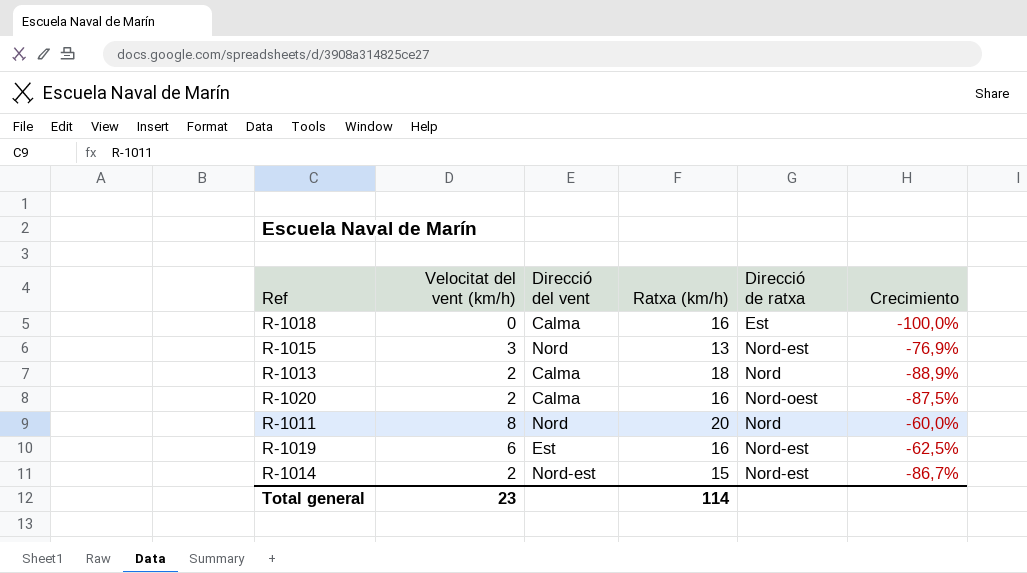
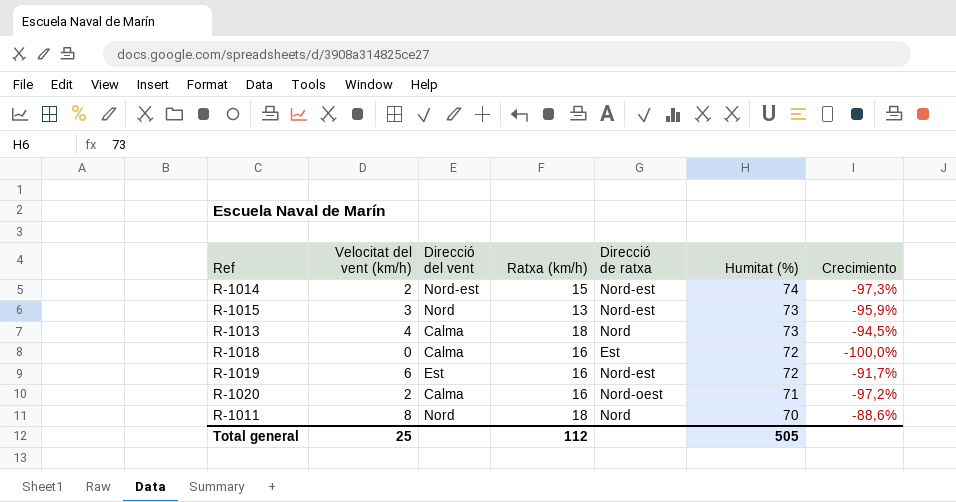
row order: none -> Humitat (%) descending
column Humitat (%) | position: none -> 6
column Crecimiento | formula: ([Velocitat del vent (km/h)] - [Ratxa (km/h)]) / [Ratxa (km/h)] -> ([Velocitat del vent (km/h)] - [Humitat (%)]) / [Humitat (%)]
R-1013 | Velocitat del vent (km/h): 2 -> 4
R-1011 | Ratxa (km/h): 20 -> 18
Total general | Velocitat del vent (km/h): 23 -> 25
Total general | Ratxa (km/h): 114 -> 112

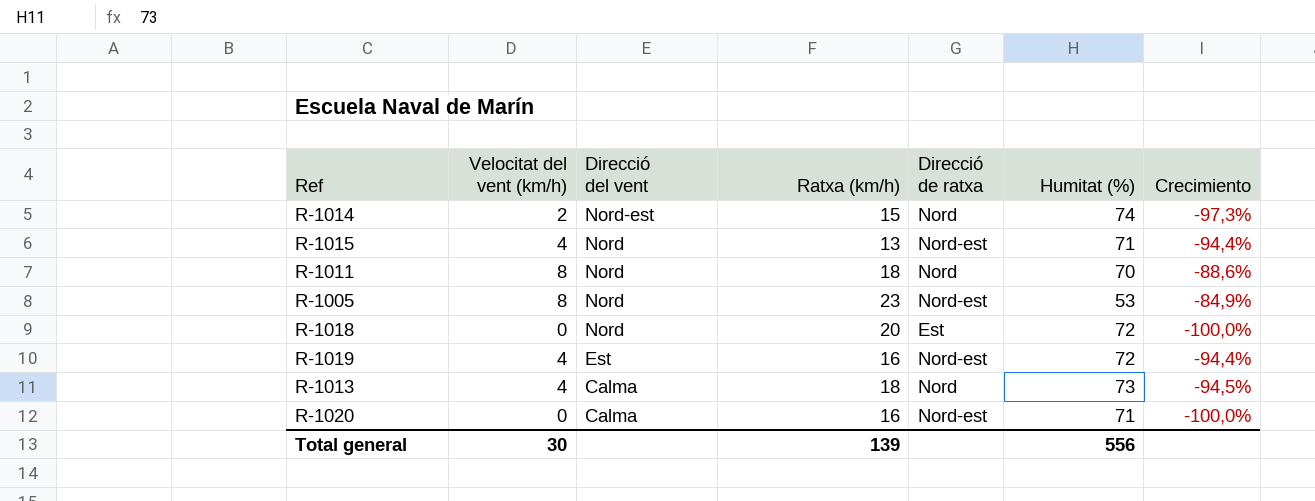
row order: Humitat (%) descending -> Direcció del vent descending
R-1014 | Direcció de ratxa: Nord-est -> Nord
R-1015 | Velocitat del vent (km/h): 3 -> 4
R-1015 | Humitat (%): 73 -> 71
R-1015 | Crecimiento: -95,9% -> -94,4%
row R-1005: none -> 8 | Nord | 23 | Nord-est | 53 | -84,9%
R-1018 | Direcció del vent: Calma -> Nord
R-1018 | Ratxa (km/h): 16 -> 20
R-1019 | Velocitat del vent (km/h): 6 -> 4
R-1019 | Crecimiento: -91,7% -> -94,4%
R-1020 | Velocitat del vent (km/h): 2 -> 0
R-1020 | Direcció de ratxa: Nord-oest -> Nord-est
R-1020 | Crecimiento: -97,2% -> -100,0%
Total general | Velocitat del vent (km/h): 25 -> 30
Total general | Ratxa (km/h): 112 -> 139
Total general | Humitat (%): 505 -> 556

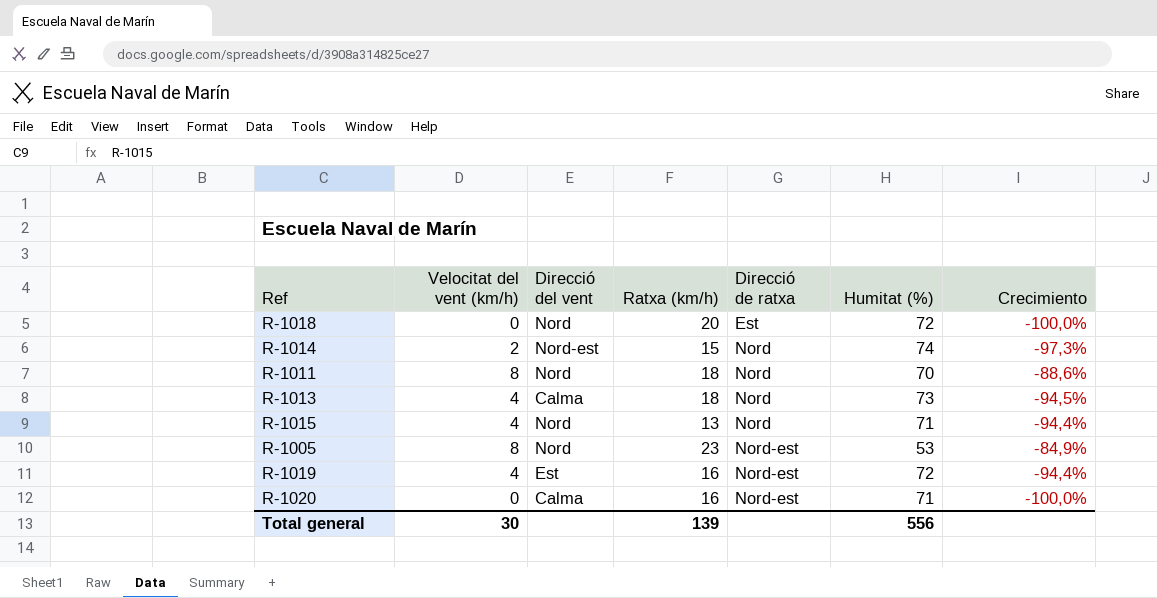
row order: Direcció del vent descending -> Direcció de ratxa ascending
R-1015 | Direcció de ratxa: Nord-est -> Nord

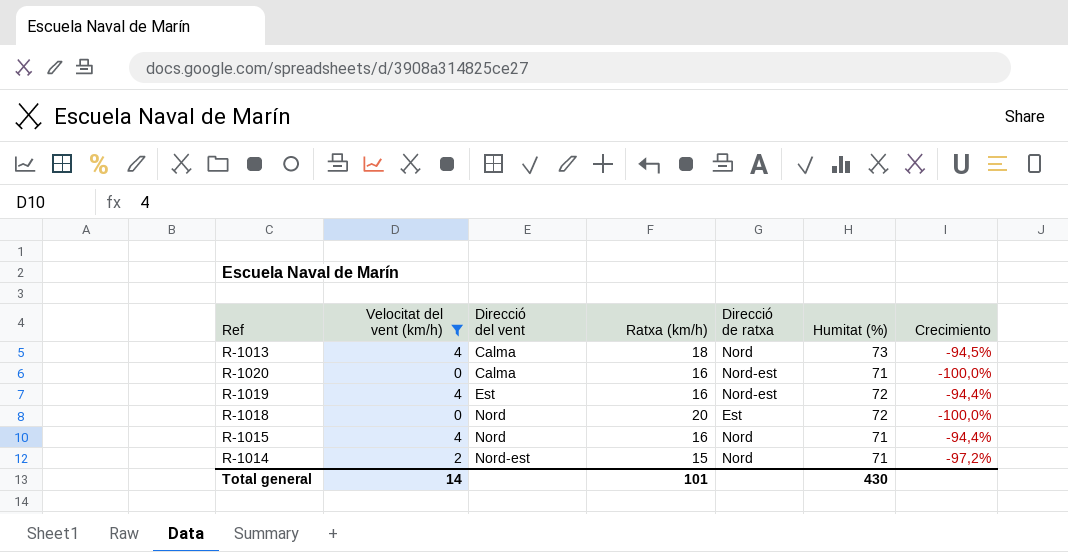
filter: none -> Velocitat del vent (km/h) != 8
row order: Direcció de ratxa ascending -> Direcció del vent ascending
R-1015 | Ratxa (km/h): 13 -> 16
R-1014 | Humitat (%): 74 -> 71
R-1014 | Crecimiento: -97,3% -> -97,2%
Total general | Velocitat del vent (km/h): 30 -> 14
Total general | Ratxa (km/h): 139 -> 101
Total general | Humitat (%): 556 -> 430

